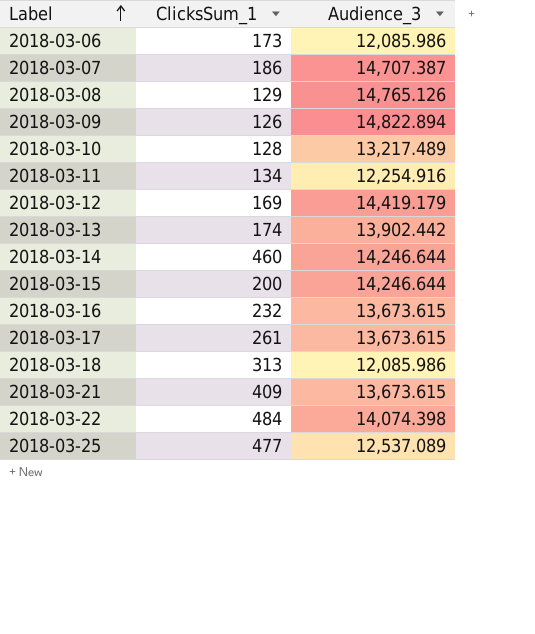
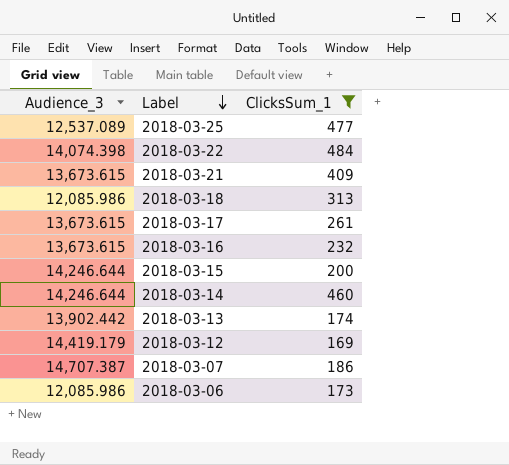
filter: none -> ClicksSum_1 >= 169
row order: Label ascending -> Label descending
column Audience_3 | position: 3 -> 1

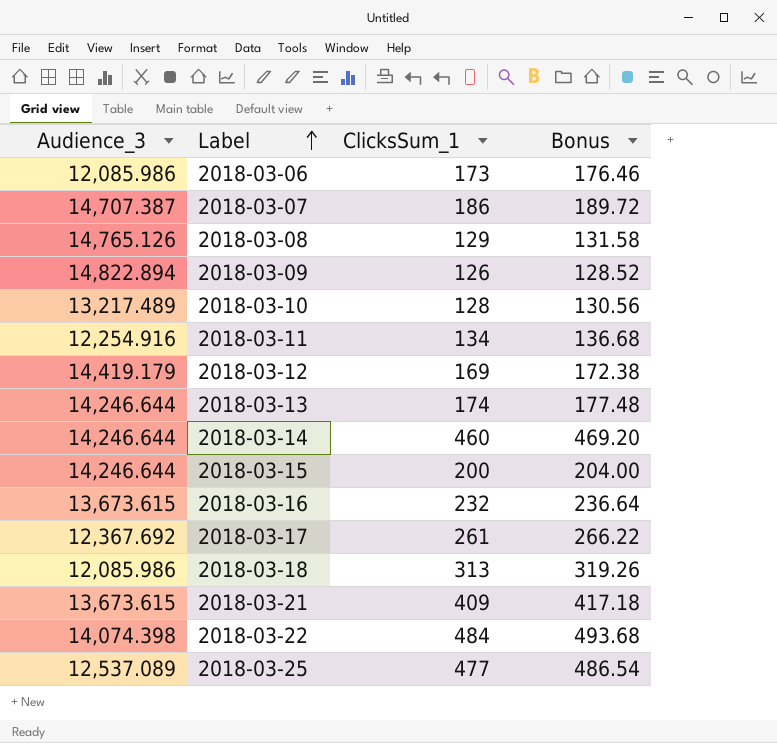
filter: ClicksSum_1 >= 169 -> none
row order: Label descending -> Label ascending
column Bonus | formula: none -> [ClicksSum_1] * 1.02
2018-03-13 | Audience_3: 13,902.442 -> 14,246.644
2018-03-17 | Audience_3: 13,673.615 -> 12,367.692

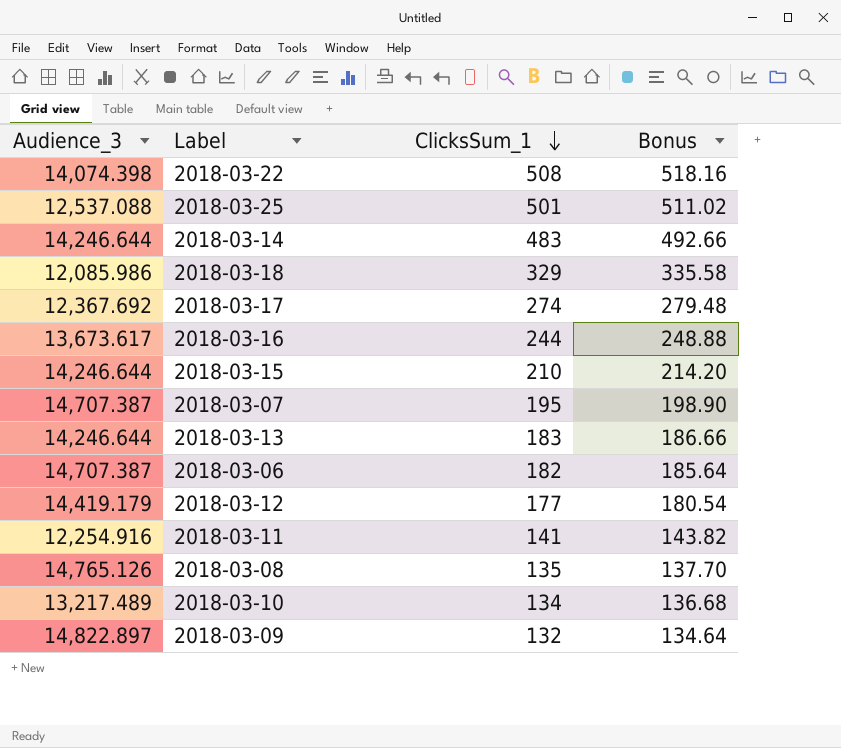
row order: Label ascending -> ClicksSum_1 descending
row 2018-03-21: 13,673.615 | 409 | 417.18 -> none
2018-03-22 | ClicksSum_1: 484 -> 508
2018-03-22 | Bonus: 493.68 -> 518.16
2018-03-25 | Audience_3: 12,537.089 -> 12,537.088
2018-03-25 | ClicksSum_1: 477 -> 501
2018-03-25 | Bonus: 486.54 -> 511.02
2018-03-14 | ClicksSum_1: 460 -> 483
2018-03-14 | Bonus: 469.20 -> 492.66
2018-03-18 | ClicksSum_1: 313 -> 329
2018-03-18 | Bonus: 319.26 -> 335.58
2018-03-17 | ClicksSum_1: 261 -> 274
2018-03-17 | Bonus: 266.22 -> 279.48
2018-03-16 | Audience_3: 13,673.615 -> 13,673.617
2018-03-16 | ClicksSum_1: 232 -> 244
2018-03-16 | Bonus: 236.64 -> 248.88
2018-03-15 | ClicksSum_1: 200 -> 210
2018-03-15 | Bonus: 204.00 -> 214.20
2018-03-07 | ClicksSum_1: 186 -> 195
2018-03-07 | Bonus: 189.72 -> 198.90
2018-03-13 | ClicksSum_1: 174 -> 183
2018-03-13 | Bonus: 177.48 -> 186.66
2018-03-06 | Audience_3: 12,085.986 -> 14,707.387
2018-03-06 | ClicksSum_1: 173 -> 182
2018-03-06 | Bonus: 176.46 -> 185.64
2018-03-12 | ClicksSum_1: 169 -> 177
2018-03-12 | Bonus: 172.38 -> 180.54
2018-03-11 | ClicksSum_1: 134 -> 141
2018-03-11 | Bonus: 136.68 -> 143.82
2018-03-08 | ClicksSum_1: 129 -> 135
2018-03-08 | Bonus: 131.58 -> 137.70
2018-03-10 | ClicksSum_1: 128 -> 134
2018-03-10 | Bonus: 130.56 -> 136.68
2018-03-09 | Audience_3: 14,822.894 -> 14,822.897
2018-03-09 | ClicksSum_1: 126 -> 132
2018-03-09 | Bonus: 128.52 -> 134.64

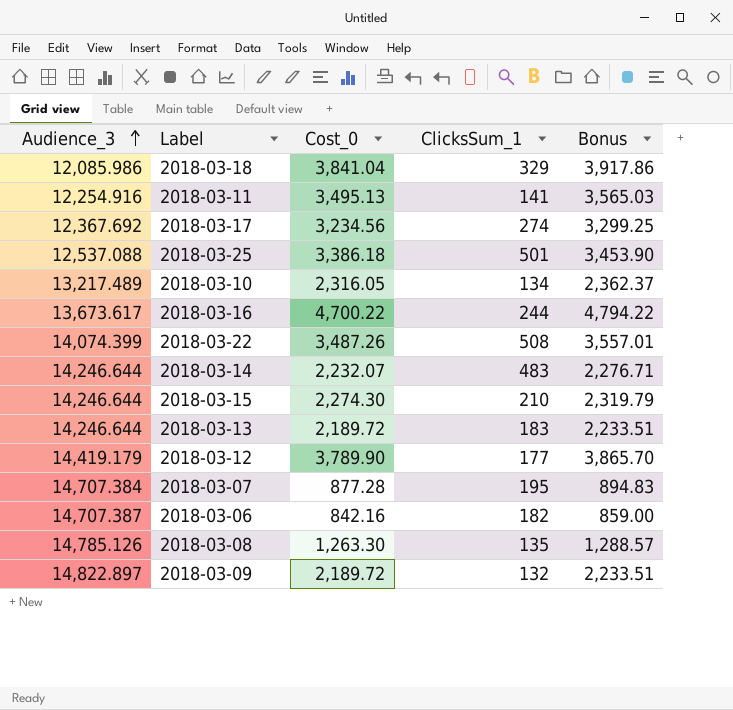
row order: ClicksSum_1 descending -> Audience_3 ascending
column Cost_0 | position: none -> 3
column Bonus | formula: [ClicksSum_1] * 1.02 -> [Cost_0] * 1.02
2018-03-22 | Audience_3: 14,074.398 -> 14,074.399
2018-03-07 | Audience_3: 14,707.387 -> 14,707.384
2018-03-08 | Audience_3: 14,765.126 -> 14,785.126

